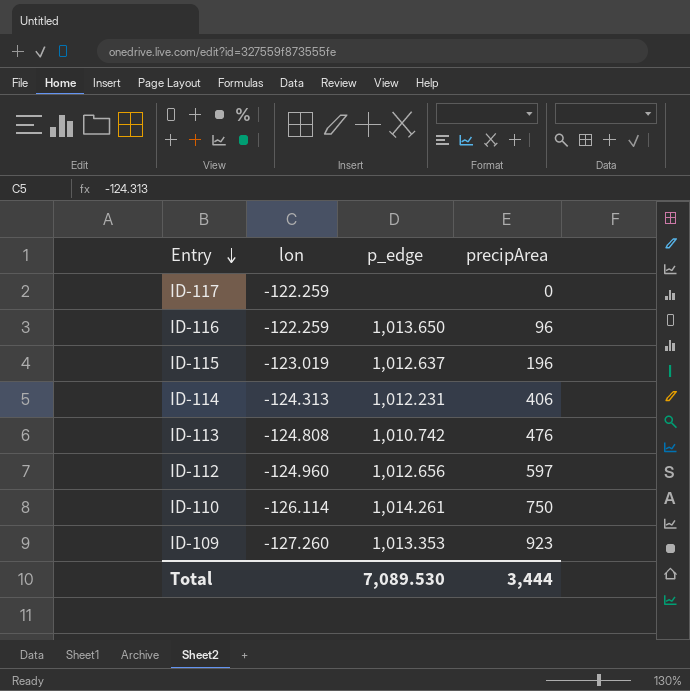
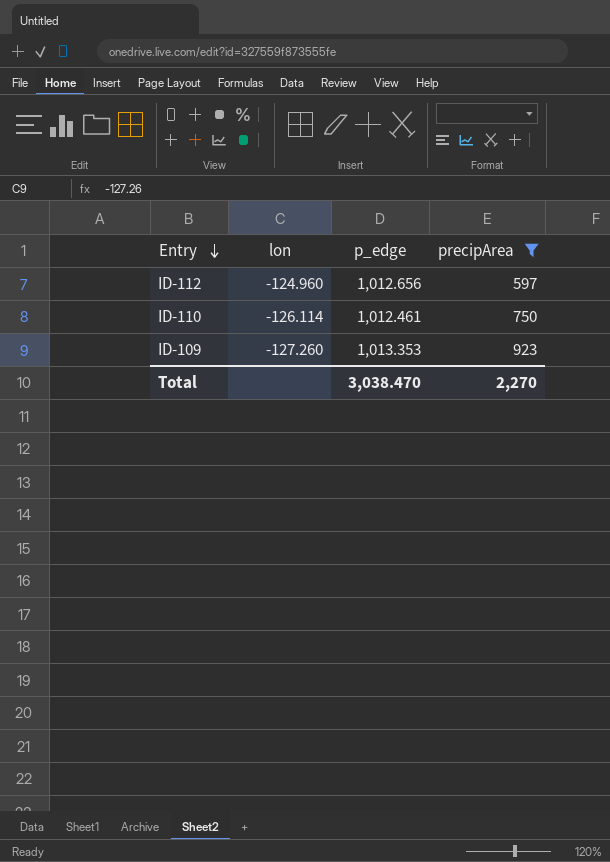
filter: none -> precipArea >= 597
ID-110 | p_edge: 1,014.261 -> 1,012.461
Total | p_edge: 7,089.530 -> 3,038.470
Total | precipArea: 3,444 -> 2,270

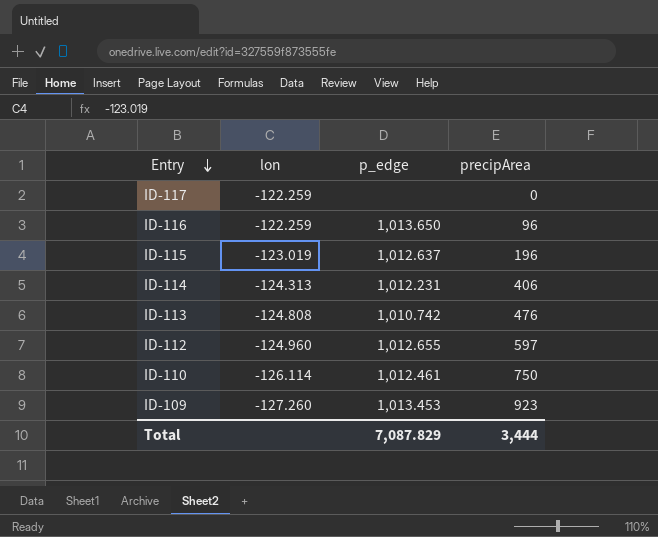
filter: precipArea >= 597 -> none
ID-112 | p_edge: 1,012.656 -> 1,012.655
ID-109 | p_edge: 1,013.353 -> 1,013.453
Total | p_edge: 3,038.470 -> 7,087.829
Total | precipArea: 2,270 -> 3,444

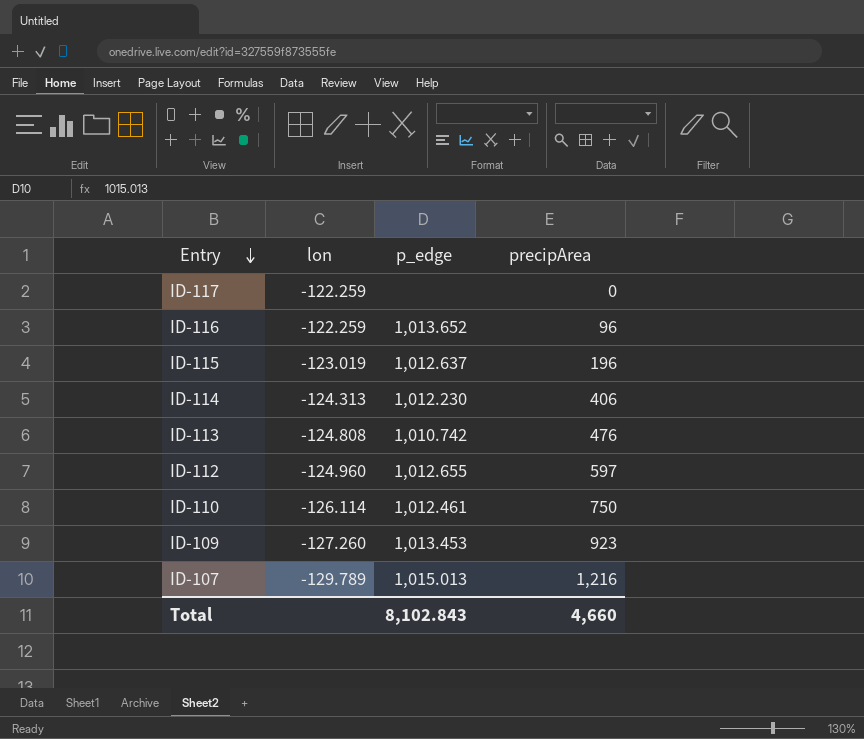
ID-116 | p_edge: 1,013.650 -> 1,013.652
ID-114 | p_edge: 1,012.231 -> 1,012.230
row ID-107: none -> -129.789 | 1,015.013 | 1,216
Total | p_edge: 7,087.829 -> 8,102.843
Total | precipArea: 3,444 -> 4,660

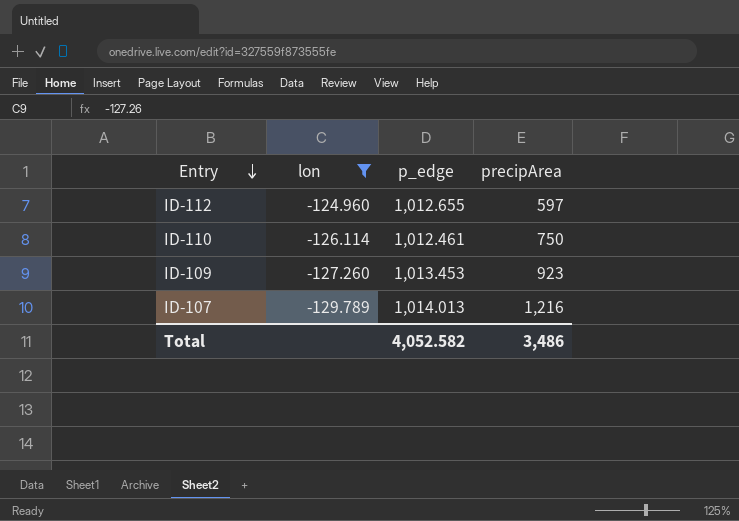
filter: none -> lon <= -124.960
ID-107 | p_edge: 1,015.013 -> 1,014.013
Total | p_edge: 8,102.843 -> 4,052.582
Total | precipArea: 4,660 -> 3,486

